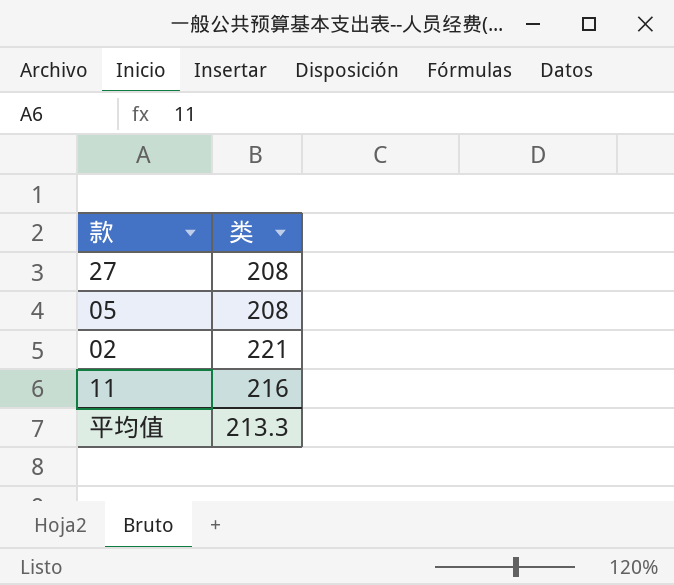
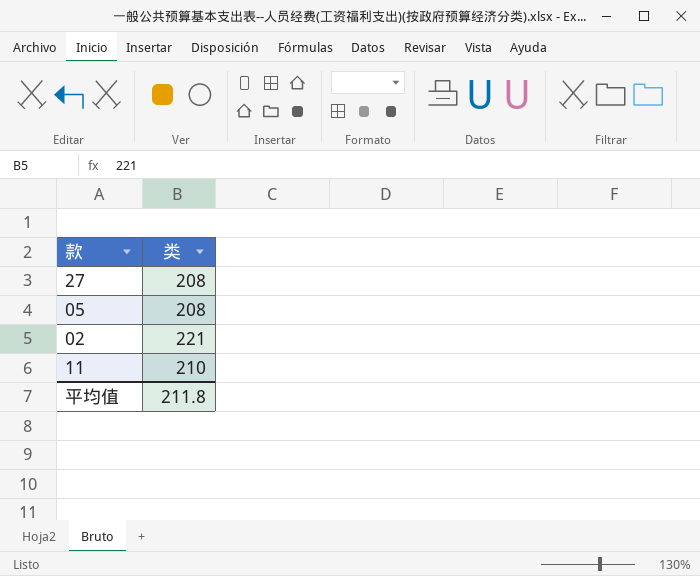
11 | 类: 216 -> 210
平均值 | 类: 213.3 -> 211.8

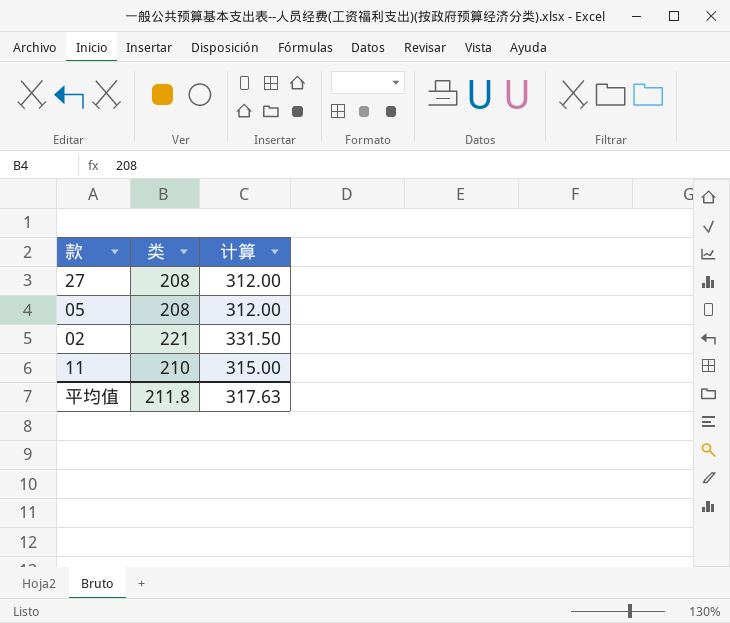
column 计算 | formula: none -> [类] * 1.5

